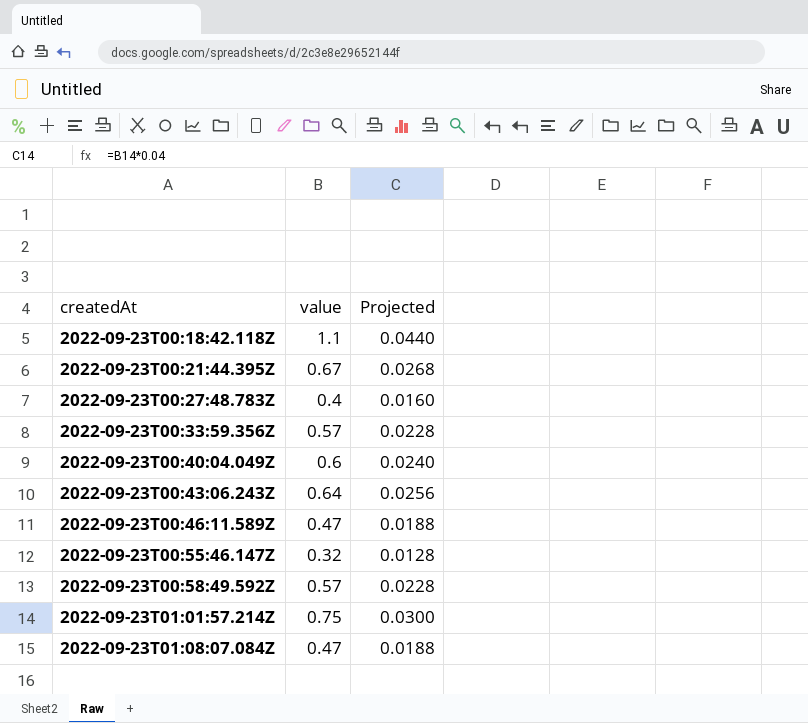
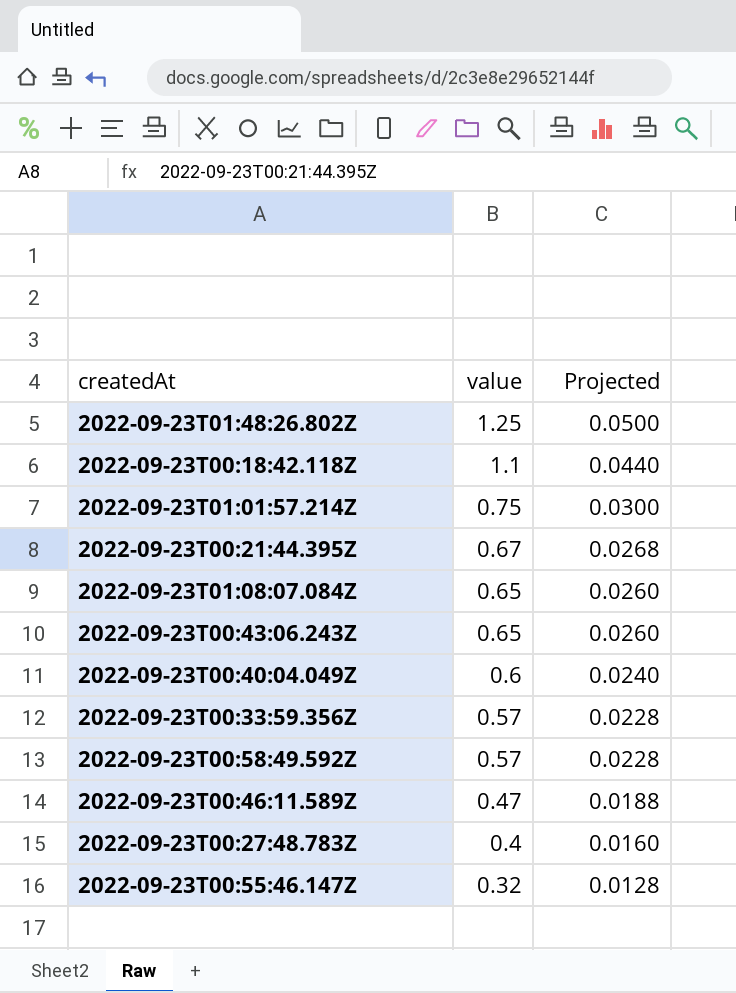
row order: createdAt ascending -> value descending
row 2022-09-23T01:48:26.802Z: none -> 1.25 | 0.0500
2022-09-23T01:08:07.084Z | value: 0.47 -> 0.65
2022-09-23T01:08:07.084Z | Projected: 0.0188 -> 0.0260
2022-09-23T00:43:06.243Z | value: 0.64 -> 0.65
2022-09-23T00:43:06.243Z | Projected: 0.0256 -> 0.0260

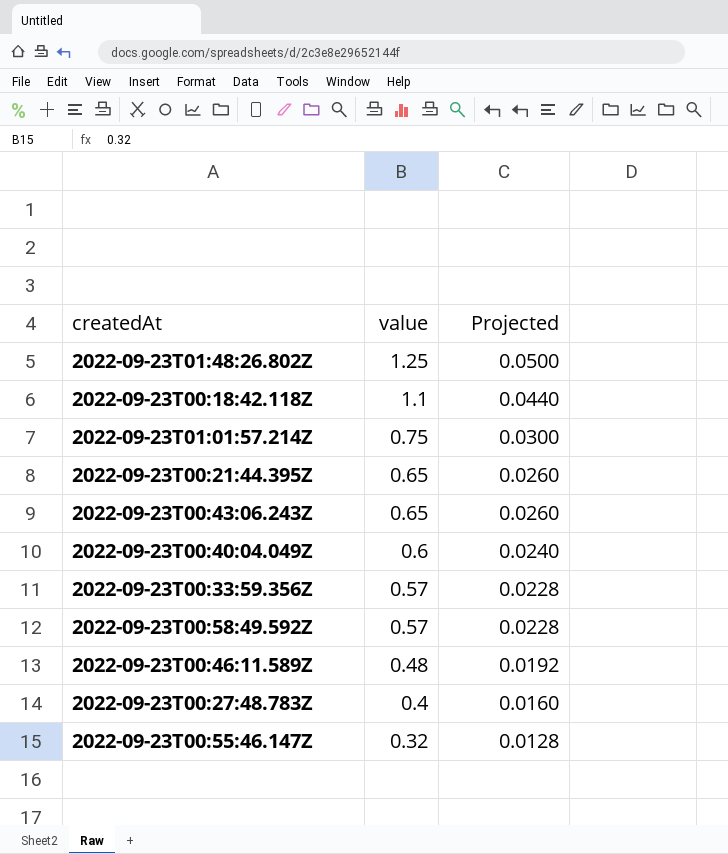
row 2022-09-23T01:08:07.084Z: 0.65 | 0.0260 -> none
2022-09-23T00:21:44.395Z | value: 0.67 -> 0.65
2022-09-23T00:21:44.395Z | Projected: 0.0268 -> 0.0260
2022-09-23T00:46:11.589Z | value: 0.47 -> 0.48
2022-09-23T00:46:11.589Z | Projected: 0.0188 -> 0.0192

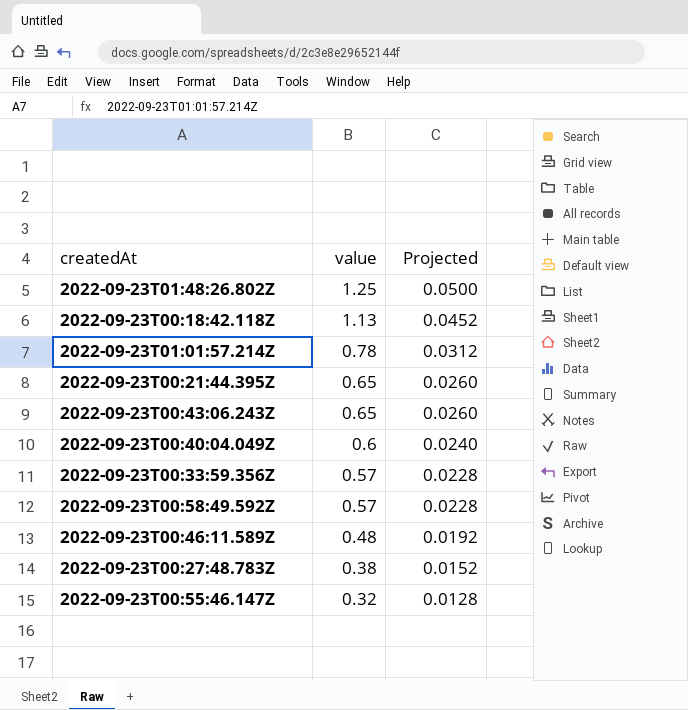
2022-09-23T00:18:42.118Z | value: 1.1 -> 1.13
2022-09-23T00:18:42.118Z | Projected: 0.0440 -> 0.0452
2022-09-23T01:01:57.214Z | value: 0.75 -> 0.78
2022-09-23T01:01:57.214Z | Projected: 0.0300 -> 0.0312
2022-09-23T00:27:48.783Z | value: 0.4 -> 0.38
2022-09-23T00:27:48.783Z | Projected: 0.0160 -> 0.0152

